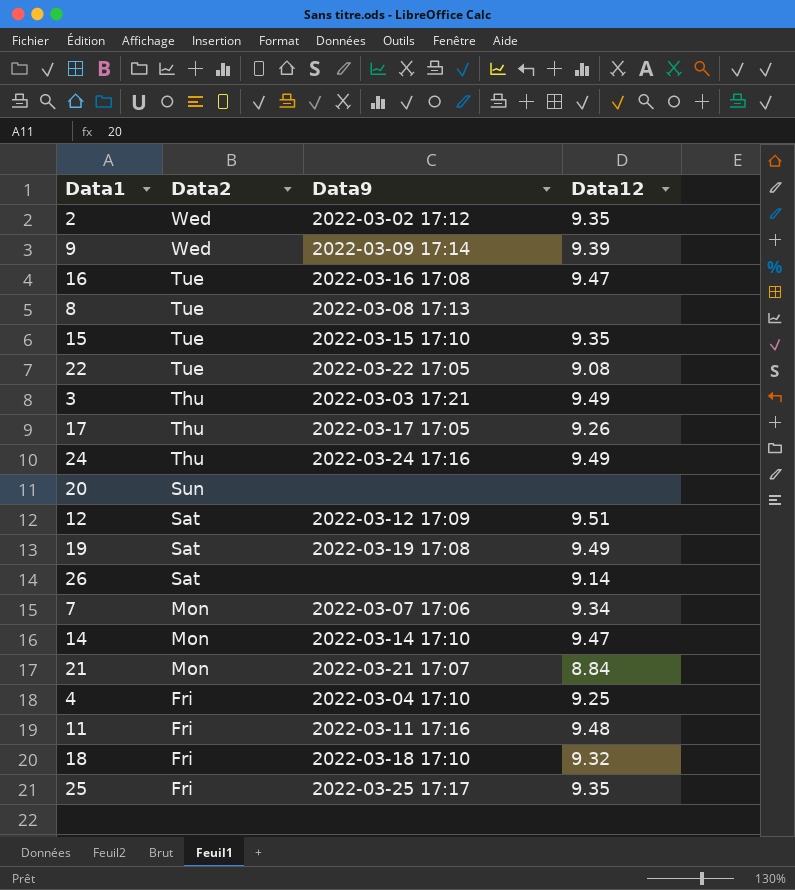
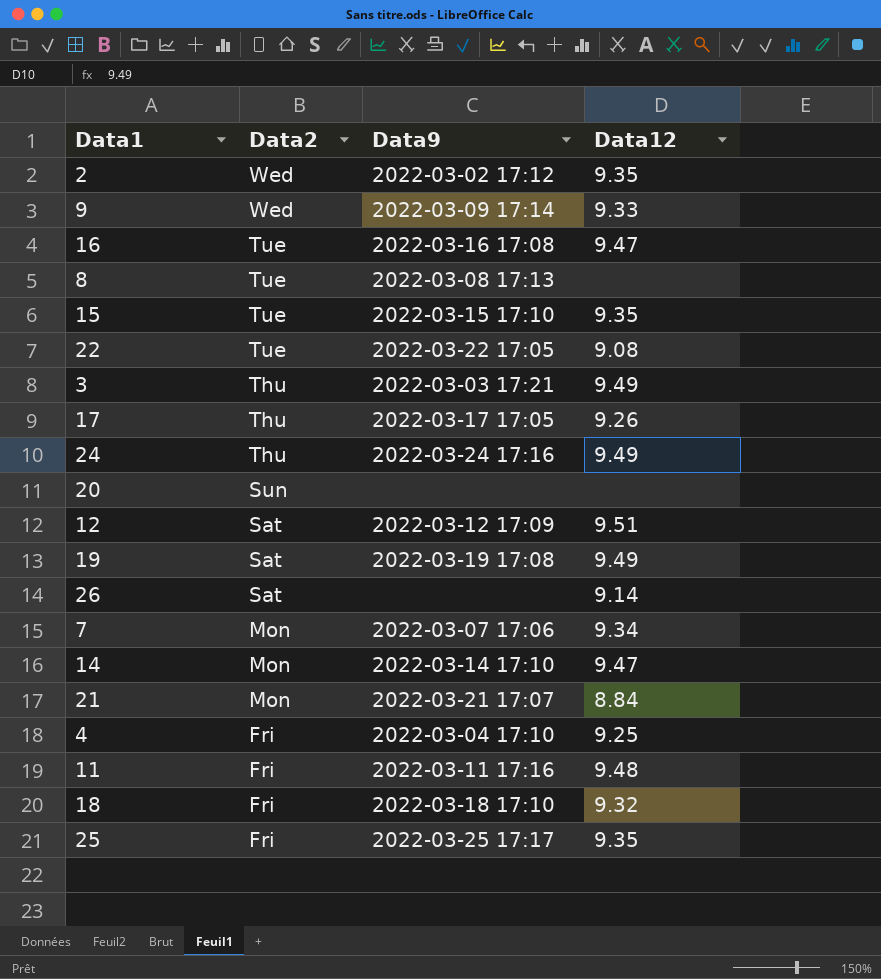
9 | Data12: 9.39 -> 9.33

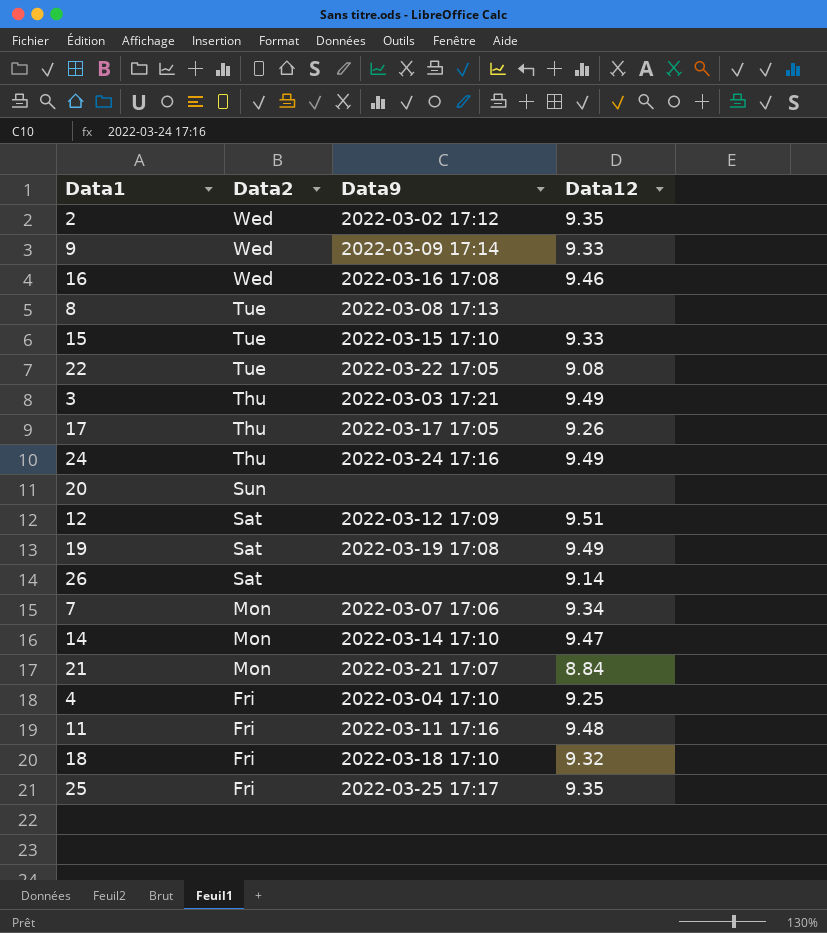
16 | Data2: Tue -> Wed
16 | Data12: 9.47 -> 9.46
15 | Data12: 9.35 -> 9.33

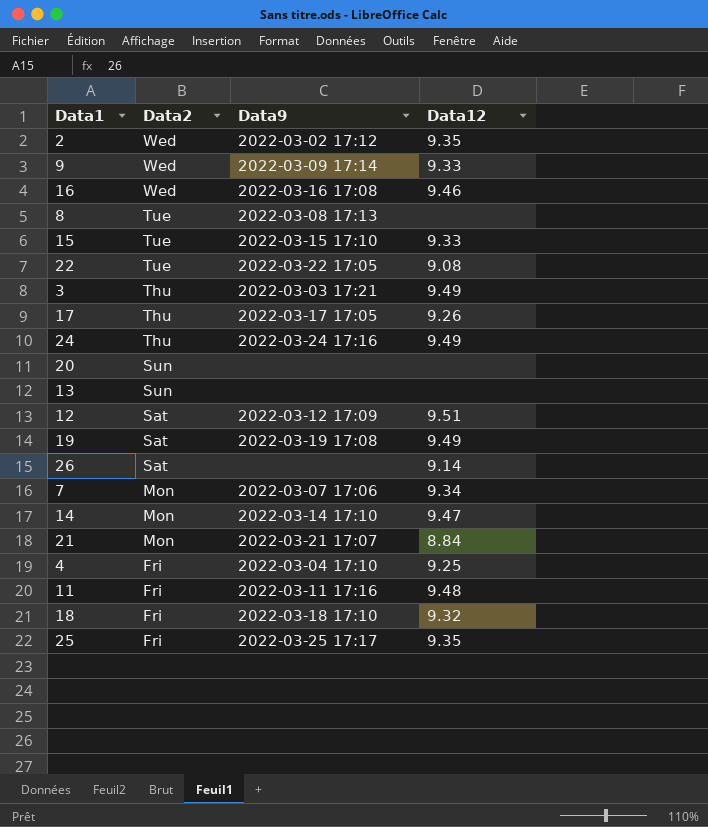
row 13: none -> Sun | none | none

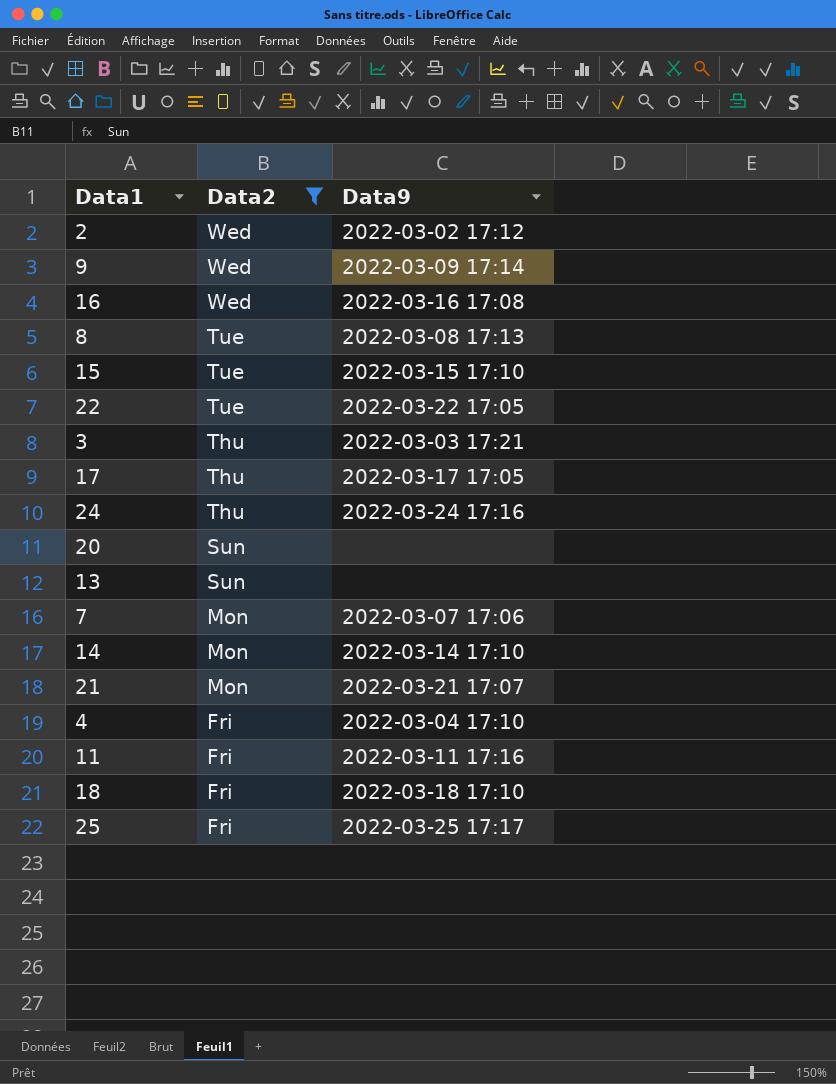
filter: none -> Data2 != Sat
column Data12 | position: 4 -> none

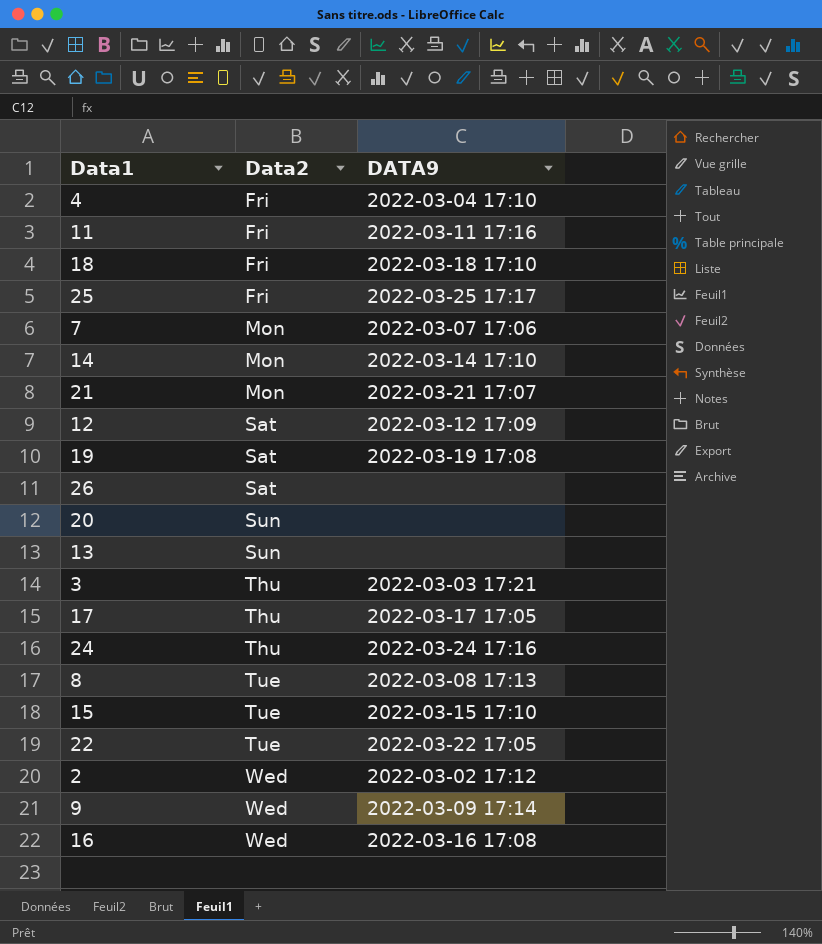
filter: Data2 != Sat -> none
row order: Data2 descending -> Data2 ascending
column name: Data9 -> DATA9

